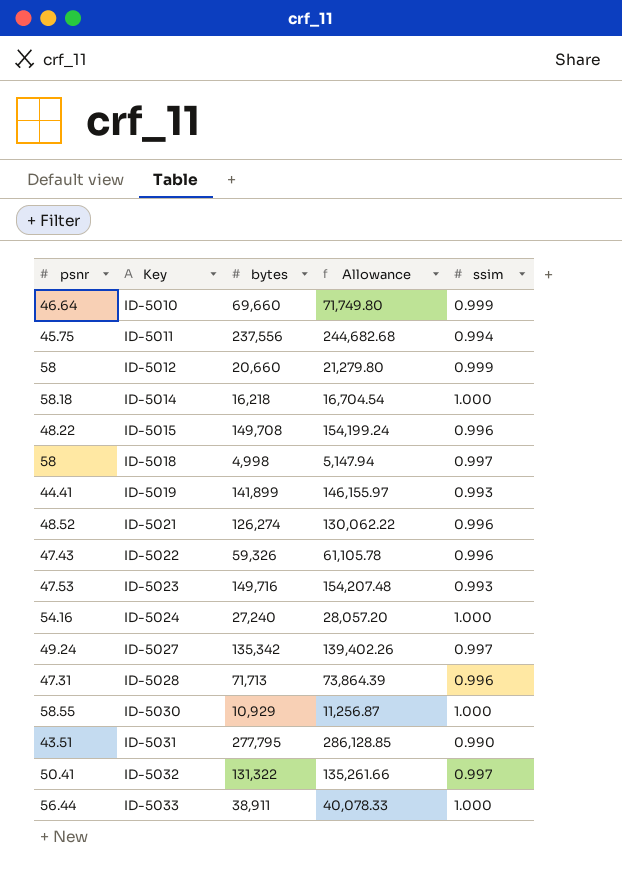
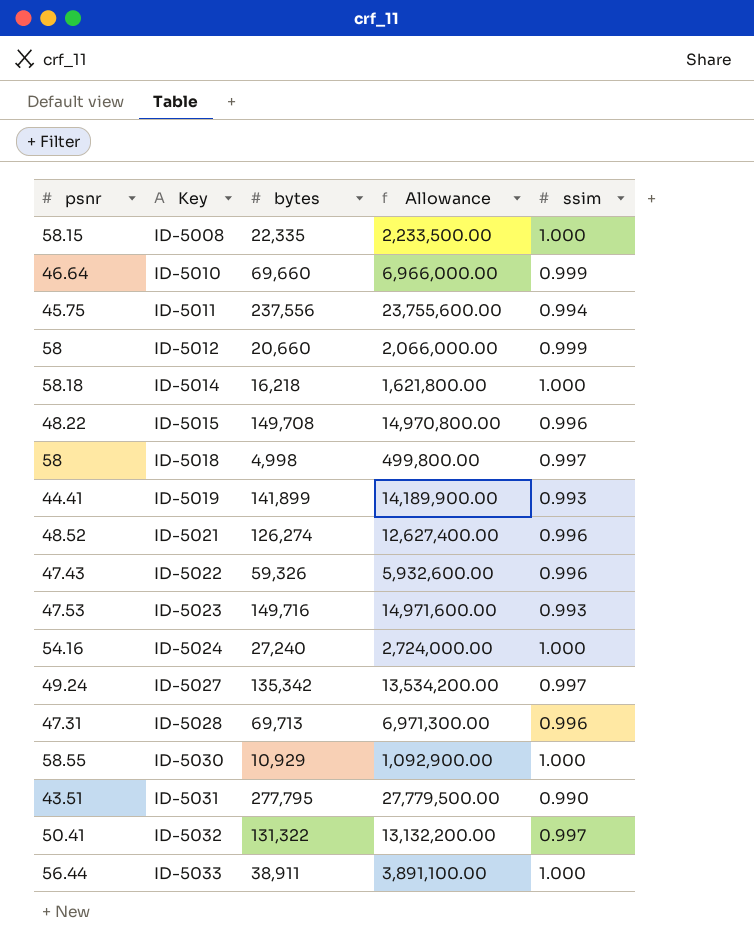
column Allowance | formula: [bytes] * 1.03 -> [bytes] * 100
row ID-5008: none -> 58.15 | 22,335 | 2,233,500.00 | 1.000
ID-5028 | bytes: 71,713 -> 69,713

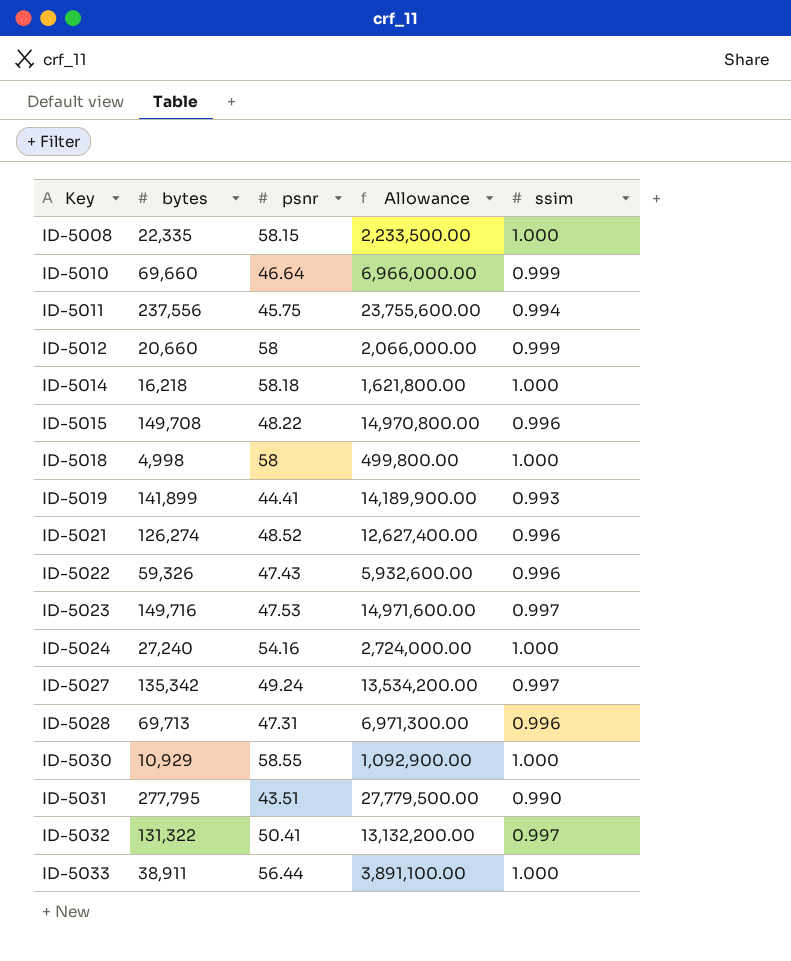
column psnr | position: 1 -> 3
ID-5018 | ssim: 0.997 -> 1.000
ID-5023 | ssim: 0.993 -> 0.997

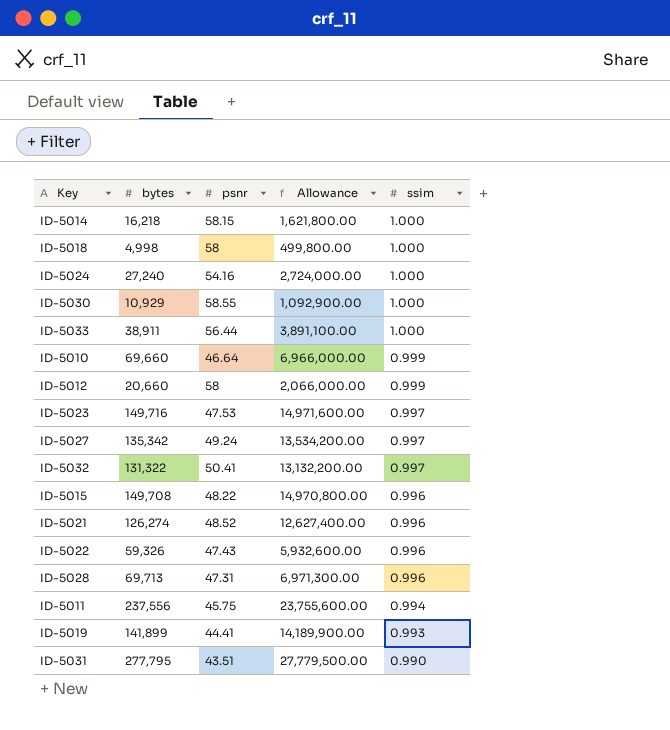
row order: Key ascending -> ssim descending
row ID-5008: 22,335 | 58.15 | 2,233,500.00 | 1.000 -> none
ID-5014 | psnr: 58.18 -> 58.15

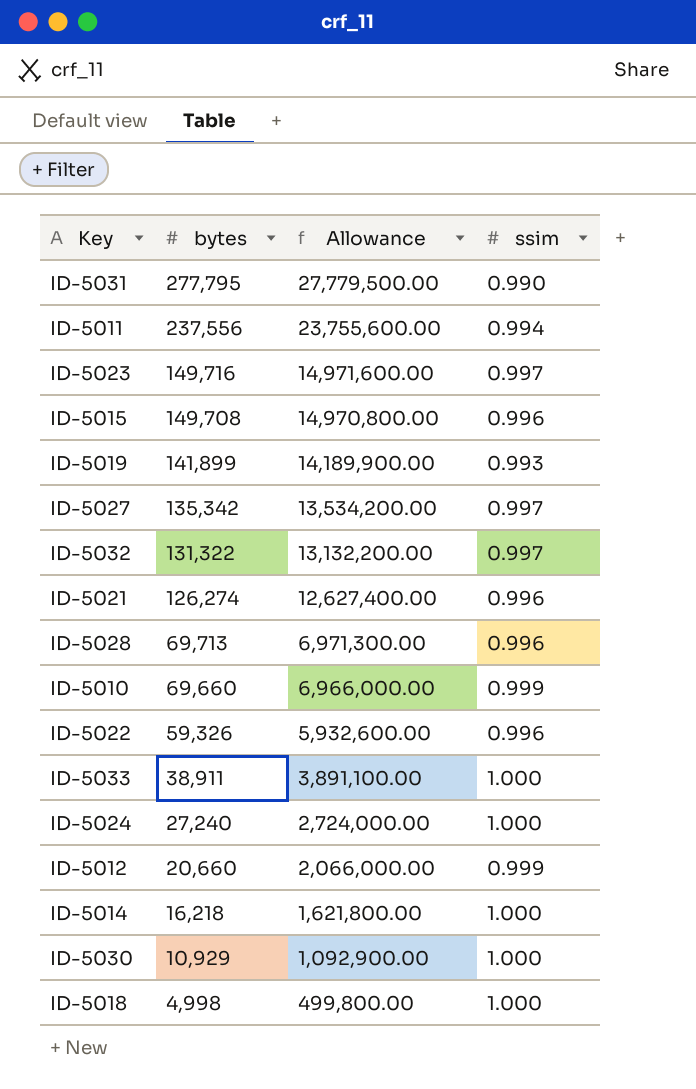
row order: ssim descending -> bytes descending
column psnr | position: 3 -> none

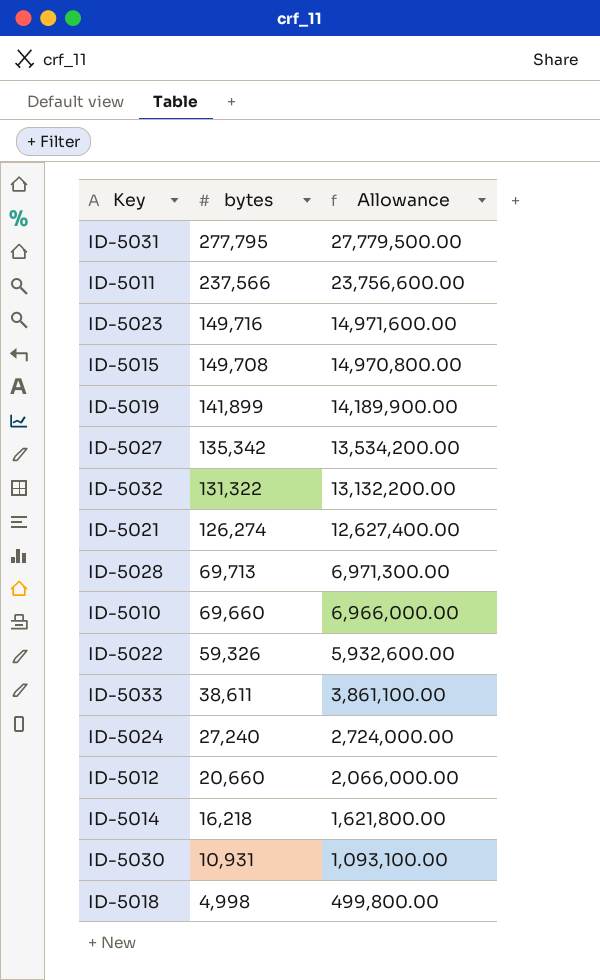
column ssim | position: 4 -> none
ID-5011 | bytes: 237,556 -> 237,566
ID-5011 | Allowance: 23,755,600.00 -> 23,756,600.00
ID-5033 | bytes: 38,911 -> 38,611
ID-5033 | Allowance: 3,891,100.00 -> 3,861,100.00
ID-5030 | bytes: 10,929 -> 10,931
ID-5030 | Allowance: 1,092,900.00 -> 1,093,100.00

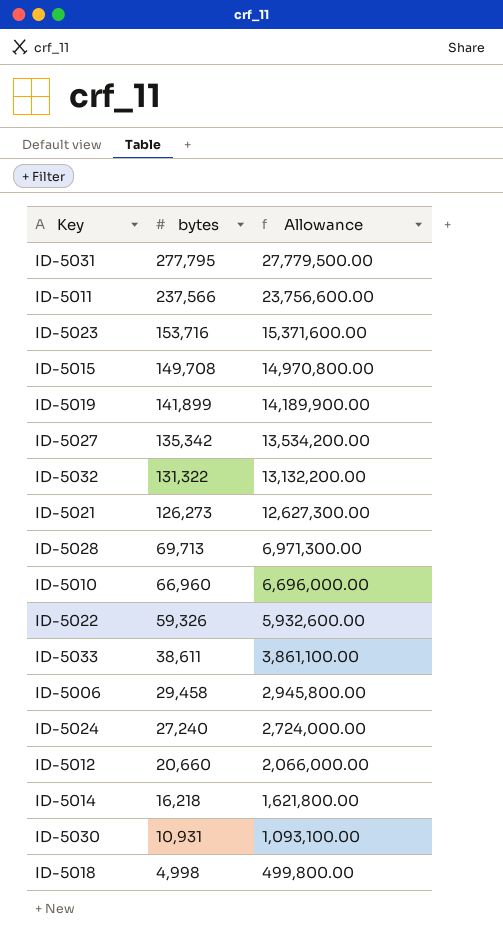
ID-5023 | bytes: 149,716 -> 153,716
ID-5023 | Allowance: 14,971,600.00 -> 15,371,600.00
ID-5021 | bytes: 126,274 -> 126,273
ID-5021 | Allowance: 12,627,400.00 -> 12,627,300.00
ID-5010 | bytes: 69,660 -> 66,960
ID-5010 | Allowance: 6,966,000.00 -> 6,696,000.00
row ID-5006: none -> 29,458 | 2,945,800.00

